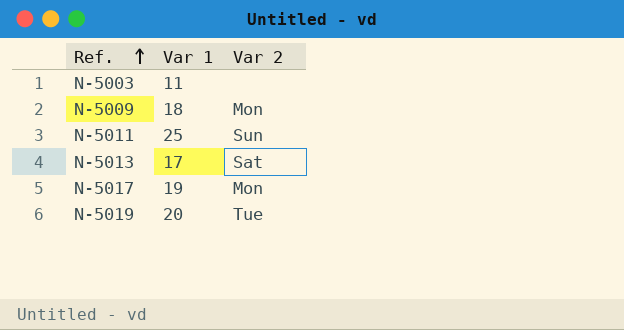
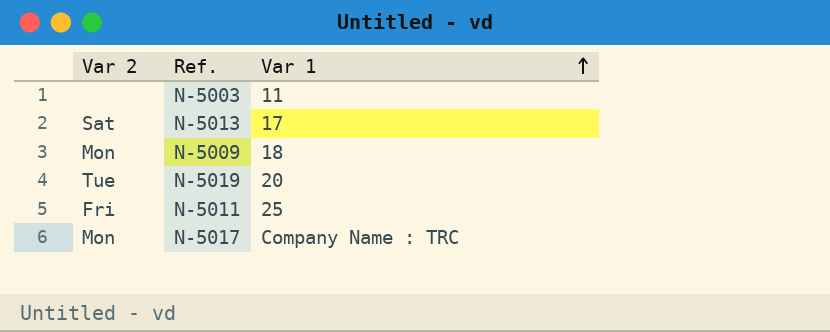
row order: Ref. ascending -> Var 1 ascending
column Var 2 | position: 3 -> 1
N-5011 | Var 2: Sun -> Fri
N-5017 | Var 1: 19 -> Company Name : TRC

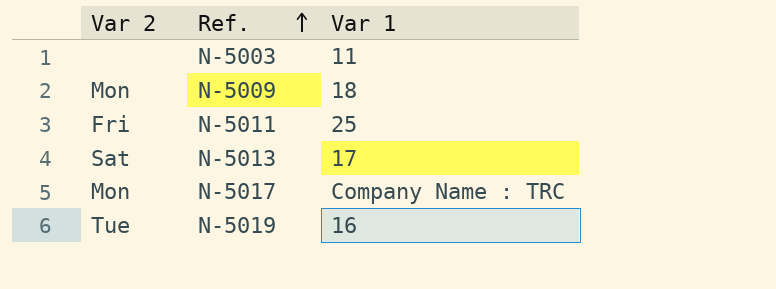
row order: Var 1 ascending -> Ref. ascending
N-5019 | Var 1: 20 -> 16

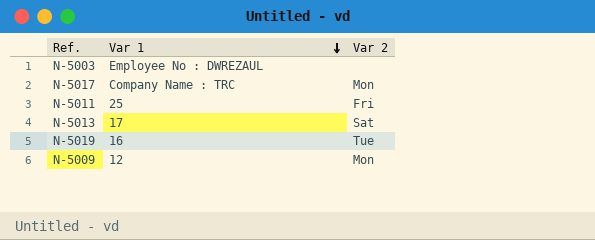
row order: Ref. ascending -> Var 1 descending
column Var 2 | position: 1 -> 3
N-5003 | Var 1: 11 -> Employee No : DWREZAUL
N-5009 | Var 1: 18 -> 12

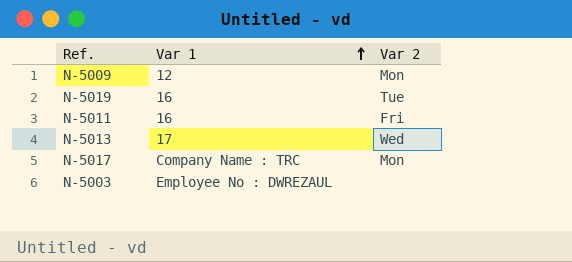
row order: Var 1 descending -> Var 1 ascending
N-5011 | Var 1: 25 -> 16
N-5013 | Var 2: Sat -> Wed

